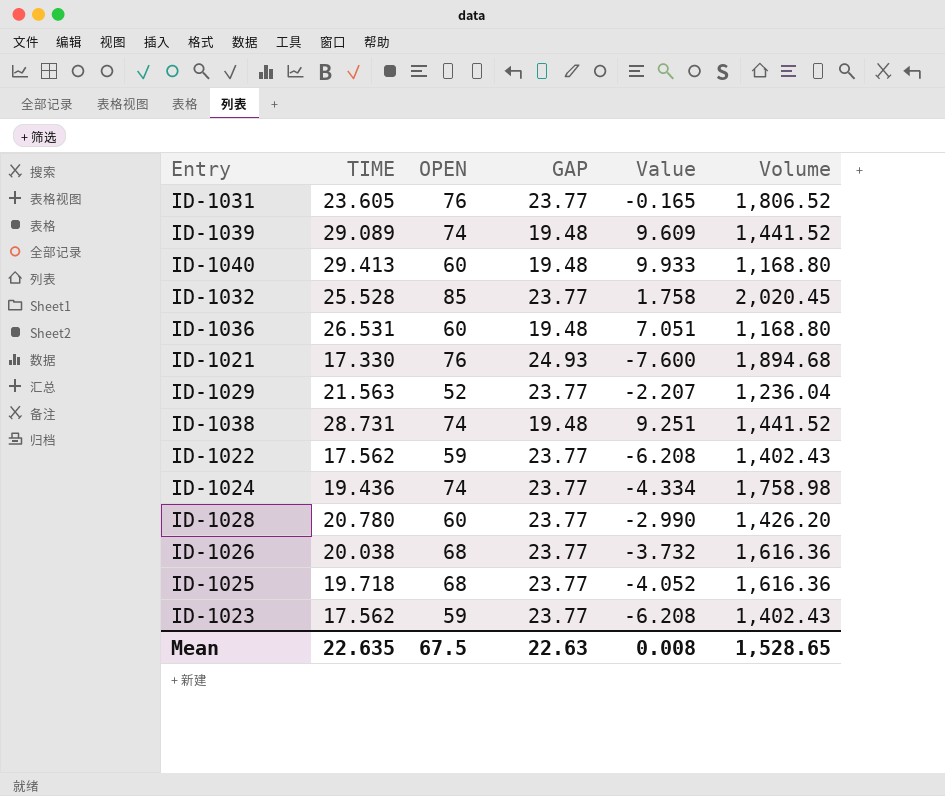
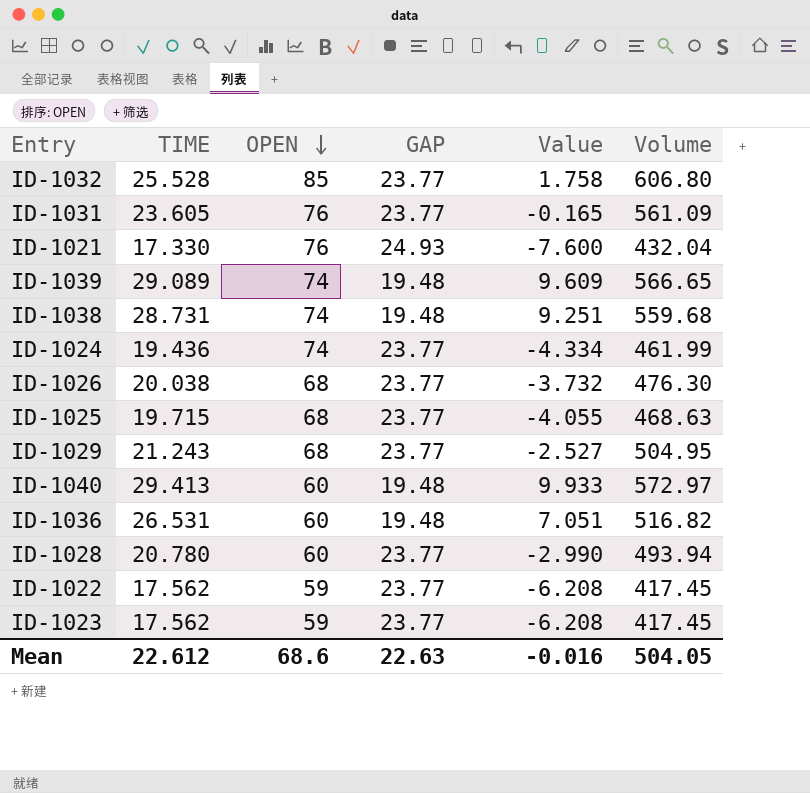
row order: none -> OPEN descending
column Volume | formula: [OPEN] * [GAP] -> [TIME] * [GAP]
ID-1025 | TIME: 19.718 -> 19.715
ID-1025 | Value: -4.052 -> -4.055
ID-1029 | TIME: 21.563 -> 21.243
ID-1029 | OPEN: 52 -> 68
ID-1029 | Value: -2.207 -> -2.527
Mean | TIME: 22.635 -> 22.612
Mean | OPEN: 67.5 -> 68.6
Mean | Value: 0.008 -> -0.016
Mean | Volume: 1,528.65 -> 504.05

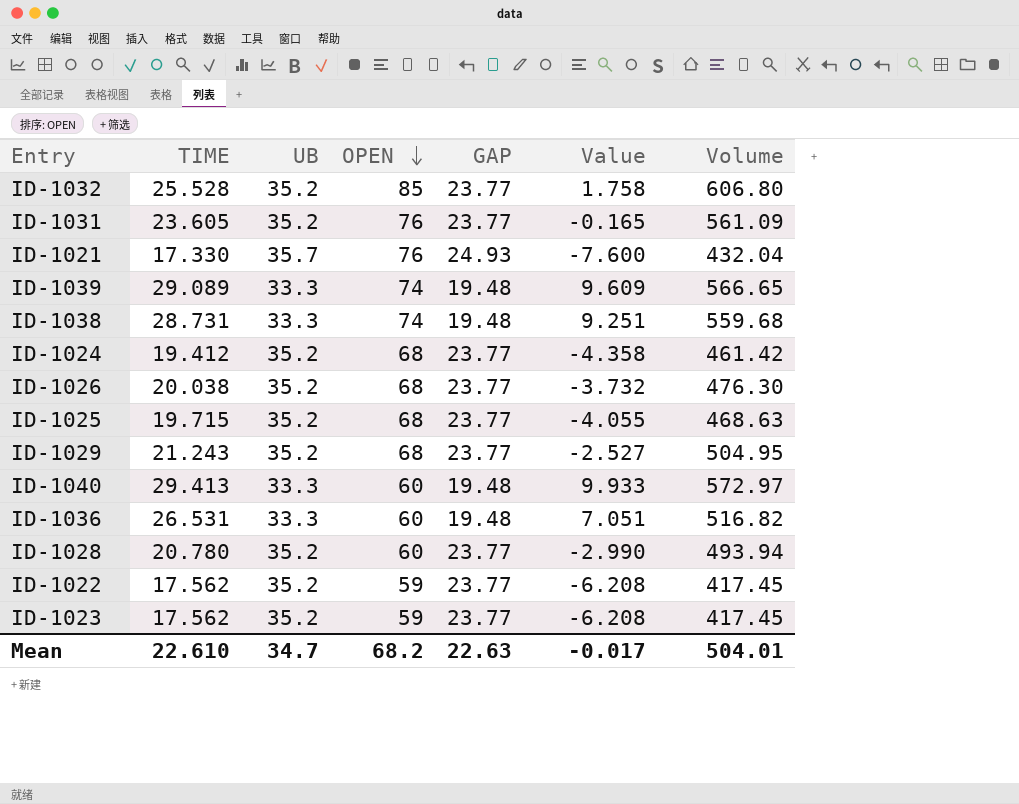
column UB | position: none -> 3
ID-1024 | TIME: 19.436 -> 19.412
ID-1024 | OPEN: 74 -> 68
ID-1024 | Value: -4.334 -> -4.358
ID-1024 | Volume: 461.99 -> 461.42
Mean | TIME: 22.612 -> 22.610
Mean | OPEN: 68.6 -> 68.2
Mean | Value: -0.016 -> -0.017
Mean | Volume: 504.05 -> 504.01

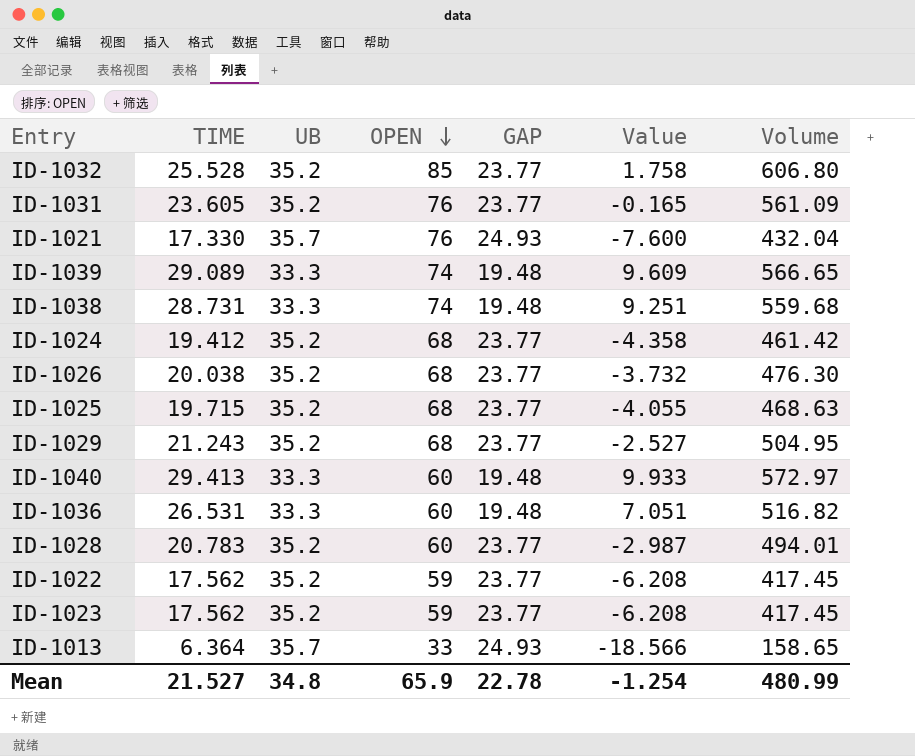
ID-1028 | TIME: 20.780 -> 20.783
ID-1028 | Value: -2.990 -> -2.987
ID-1028 | Volume: 493.94 -> 494.01
row ID-1013: none -> 6.364 | 35.7 | 33 | 24.93 | -18.566 | 158.65
Mean | TIME: 22.610 -> 21.527
Mean | UB: 34.7 -> 34.8
Mean | OPEN: 68.2 -> 65.9
Mean | GAP: 22.63 -> 22.78
Mean | Value: -0.017 -> -1.254
Mean | Volume: 504.01 -> 480.99

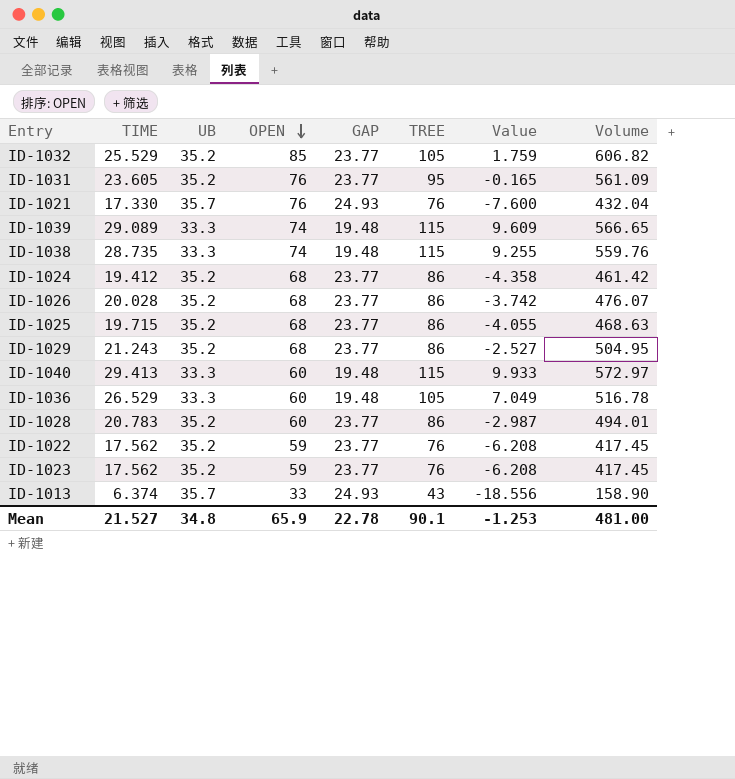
column TREE | position: none -> 6
ID-1032 | TIME: 25.528 -> 25.529
ID-1032 | Value: 1.758 -> 1.759
ID-1032 | Volume: 606.80 -> 606.82
ID-1038 | TIME: 28.731 -> 28.735
ID-1038 | Value: 9.251 -> 9.255
ID-1038 | Volume: 559.68 -> 559.76
ID-1026 | TIME: 20.038 -> 20.028
ID-1026 | Value: -3.732 -> -3.742
ID-1026 | Volume: 476.30 -> 476.07
ID-1036 | TIME: 26.531 -> 26.529
ID-1036 | Value: 7.051 -> 7.049
ID-1036 | Volume: 516.82 -> 516.78
ID-1013 | TIME: 6.364 -> 6.374
ID-1013 | Value: -18.566 -> -18.556
ID-1013 | Volume: 158.65 -> 158.90
Mean | Value: -1.254 -> -1.253
Mean | Volume: 480.99 -> 481.00

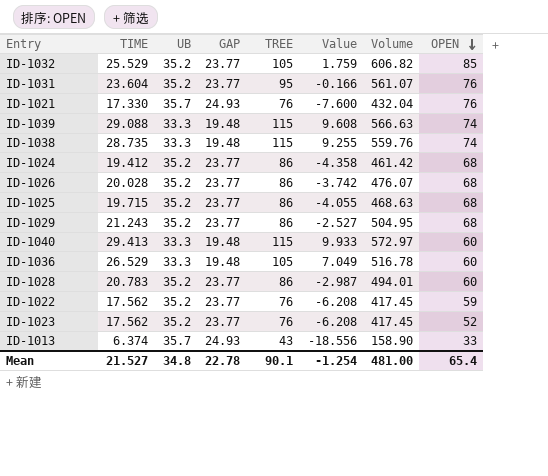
column OPEN | position: 4 -> 8
ID-1031 | TIME: 23.605 -> 23.604
ID-1031 | Value: -0.165 -> -0.166
ID-1031 | Volume: 561.09 -> 561.07
ID-1039 | TIME: 29.089 -> 29.088
ID-1039 | Value: 9.609 -> 9.608
ID-1039 | Volume: 566.65 -> 566.63
ID-1023 | OPEN: 59 -> 52
Mean | Value: -1.253 -> -1.254
Mean | OPEN: 65.9 -> 65.4

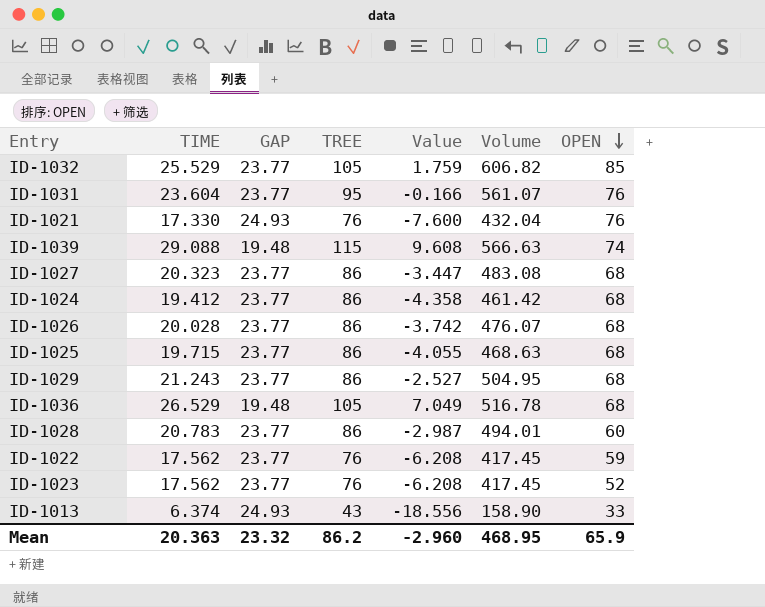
column UB | position: 3 -> none
row ID-1038: 28.735 | 33.3 | 19.48 | 115 | 9.255 | 559.76 | 74 -> none
row ID-1040: 29.413 | 33.3 | 19.48 | 115 | 9.933 | 572.97 | 60 -> none
row ID-1027: none -> 20.323 | 23.77 | 86 | -3.447 | 483.08 | 68
ID-1036 | OPEN: 60 -> 68
Mean | TIME: 21.527 -> 20.363
Mean | GAP: 22.78 -> 23.32
Mean | TREE: 90.1 -> 86.2
Mean | Value: -1.254 -> -2.960
Mean | Volume: 481.00 -> 468.95
Mean | OPEN: 65.4 -> 65.9

